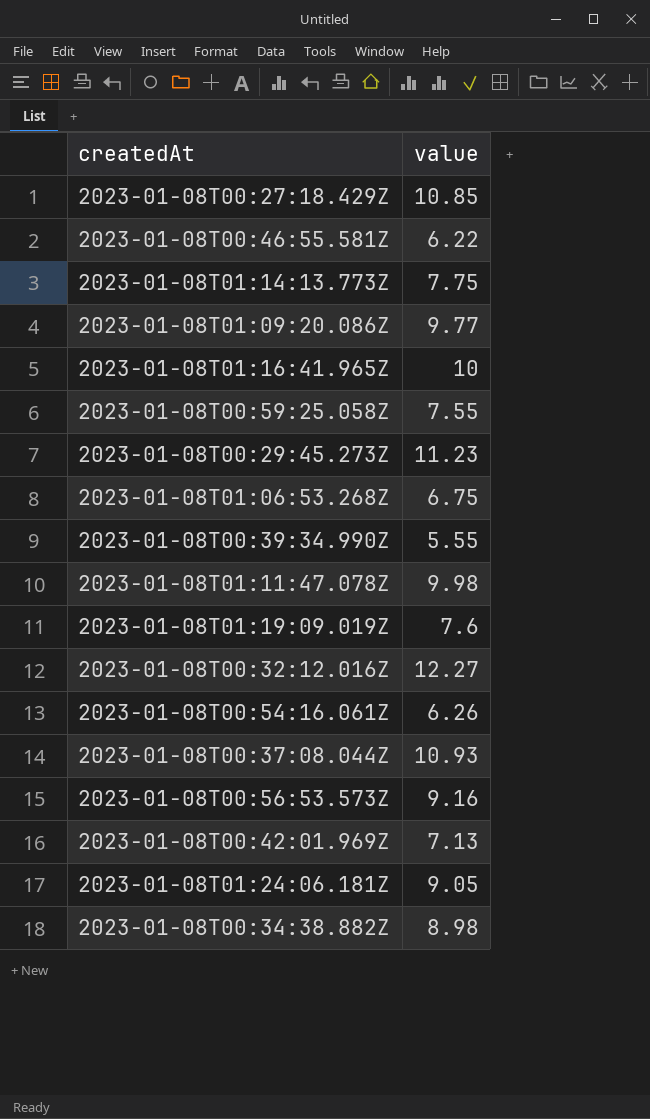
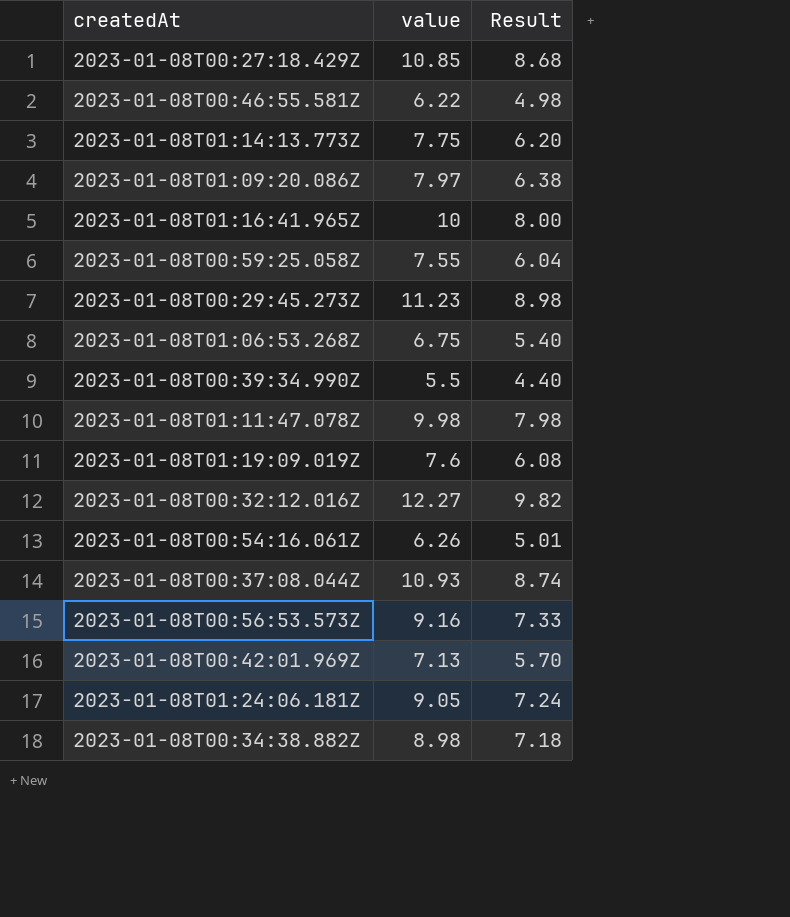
column Result | formula: none -> [value] * 0.8
2023-01-08T01:09:20.086Z | value: 9.77 -> 7.97
2023-01-08T00:39:34.990Z | value: 5.55 -> 5.5

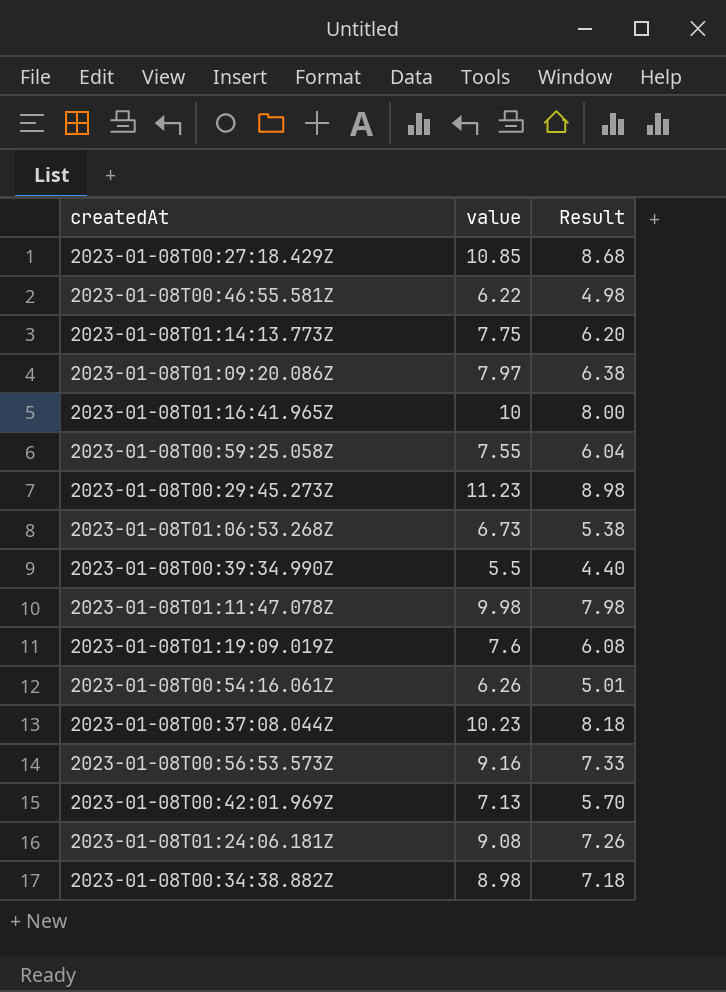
row 2023-01-08T00:32:12.016Z: 12.27 | 9.82 -> none
2023-01-08T01:06:53.268Z | value: 6.75 -> 6.73
2023-01-08T01:06:53.268Z | Result: 5.40 -> 5.38
2023-01-08T00:37:08.044Z | value: 10.93 -> 10.23
2023-01-08T00:37:08.044Z | Result: 8.74 -> 8.18
2023-01-08T01:24:06.181Z | value: 9.05 -> 9.08
2023-01-08T01:24:06.181Z | Result: 7.24 -> 7.26

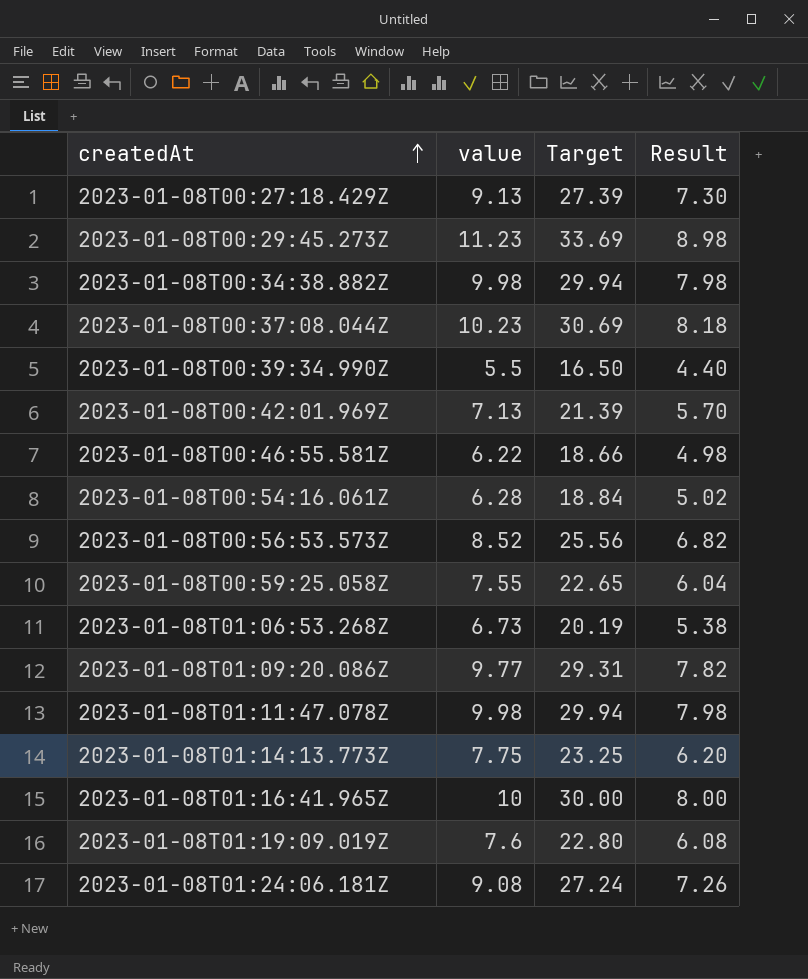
row order: none -> createdAt ascending
column Target | formula: none -> [value] * 3
2023-01-08T00:27:18.429Z | value: 10.85 -> 9.13
2023-01-08T00:27:18.429Z | Result: 8.68 -> 7.30
2023-01-08T00:34:38.882Z | value: 8.98 -> 9.98
2023-01-08T00:34:38.882Z | Result: 7.18 -> 7.98
2023-01-08T00:54:16.061Z | value: 6.26 -> 6.28
2023-01-08T00:54:16.061Z | Result: 5.01 -> 5.02
2023-01-08T00:56:53.573Z | value: 9.16 -> 8.52
2023-01-08T00:56:53.573Z | Result: 7.33 -> 6.82
2023-01-08T01:09:20.086Z | value: 7.97 -> 9.77
2023-01-08T01:09:20.086Z | Result: 6.38 -> 7.82

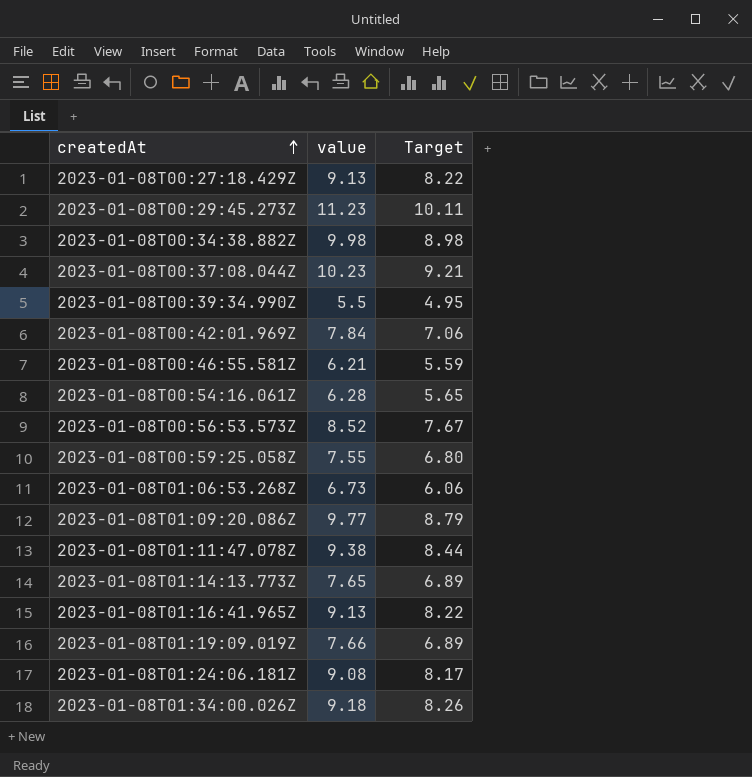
column Result | formula: [value] * 0.8 -> none
column Target | formula: [value] * 3 -> [value] * 0.9
2023-01-08T00:42:01.969Z | value: 7.13 -> 7.84
2023-01-08T00:46:55.581Z | value: 6.22 -> 6.21
2023-01-08T01:11:47.078Z | value: 9.98 -> 9.38
2023-01-08T01:14:13.773Z | value: 7.75 -> 7.65
2023-01-08T01:16:41.965Z | value: 10 -> 9.13
2023-01-08T01:19:09.019Z | value: 7.6 -> 7.66
row 2023-01-08T01:34:00.026Z: none -> 9.18 | 8.26

